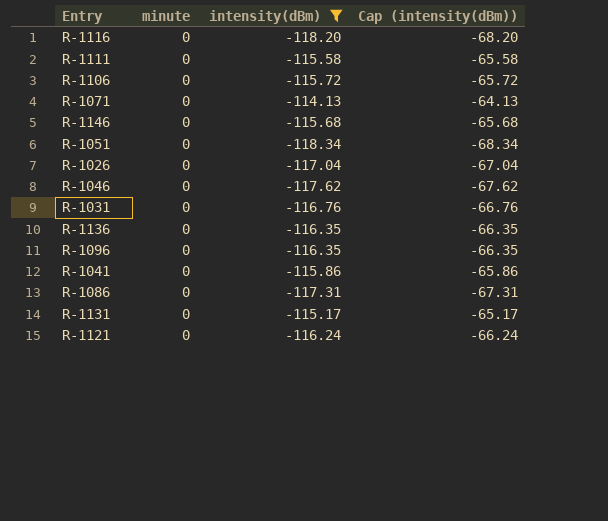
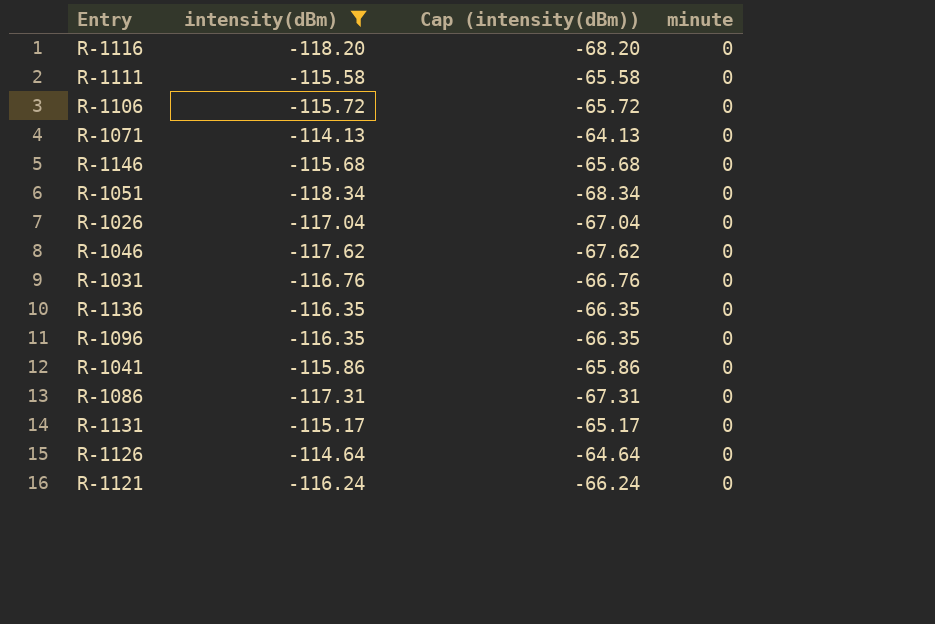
column minute | position: 2 -> 4
row R-1126: none -> -114.64 | -64.64 | 0

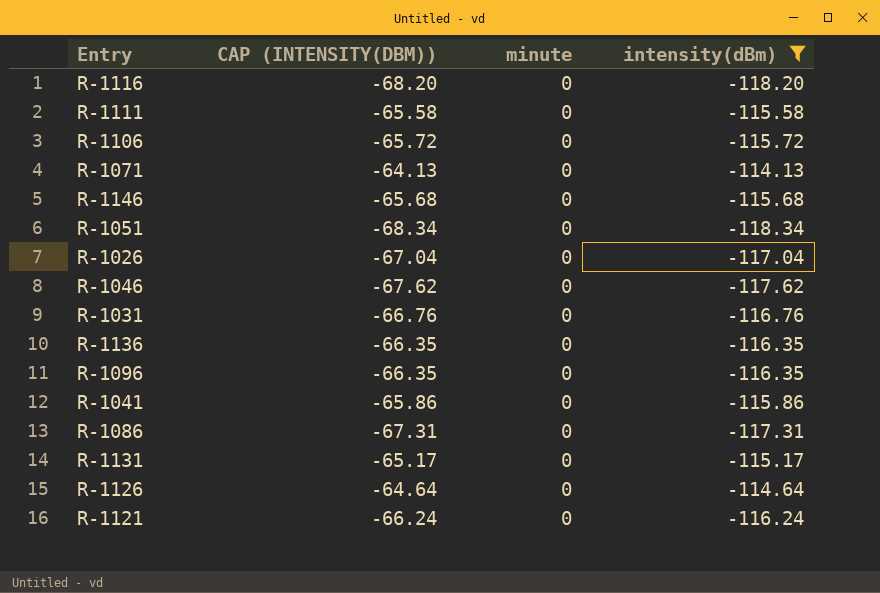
column name: Cap (intensity(dBm)) -> CAP (INTENSITY(DBM))
column intensity(dBm) | position: 2 -> 4

